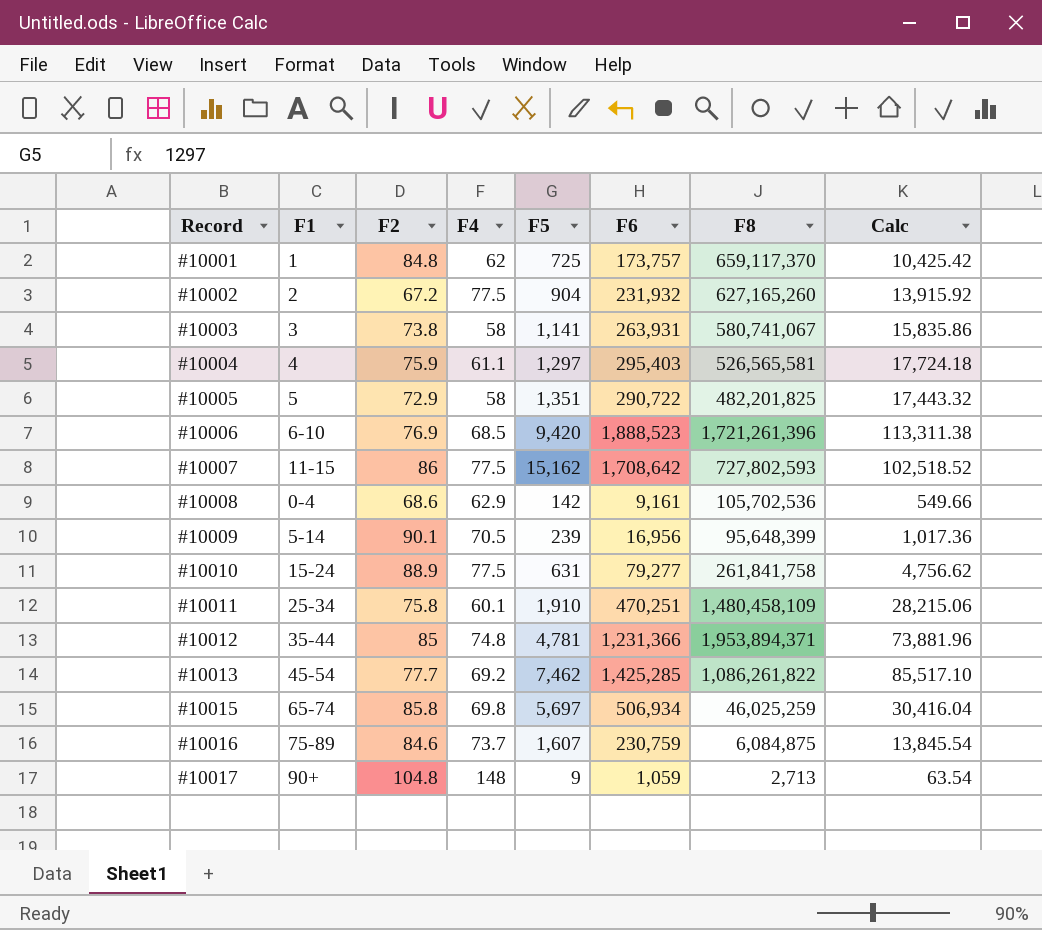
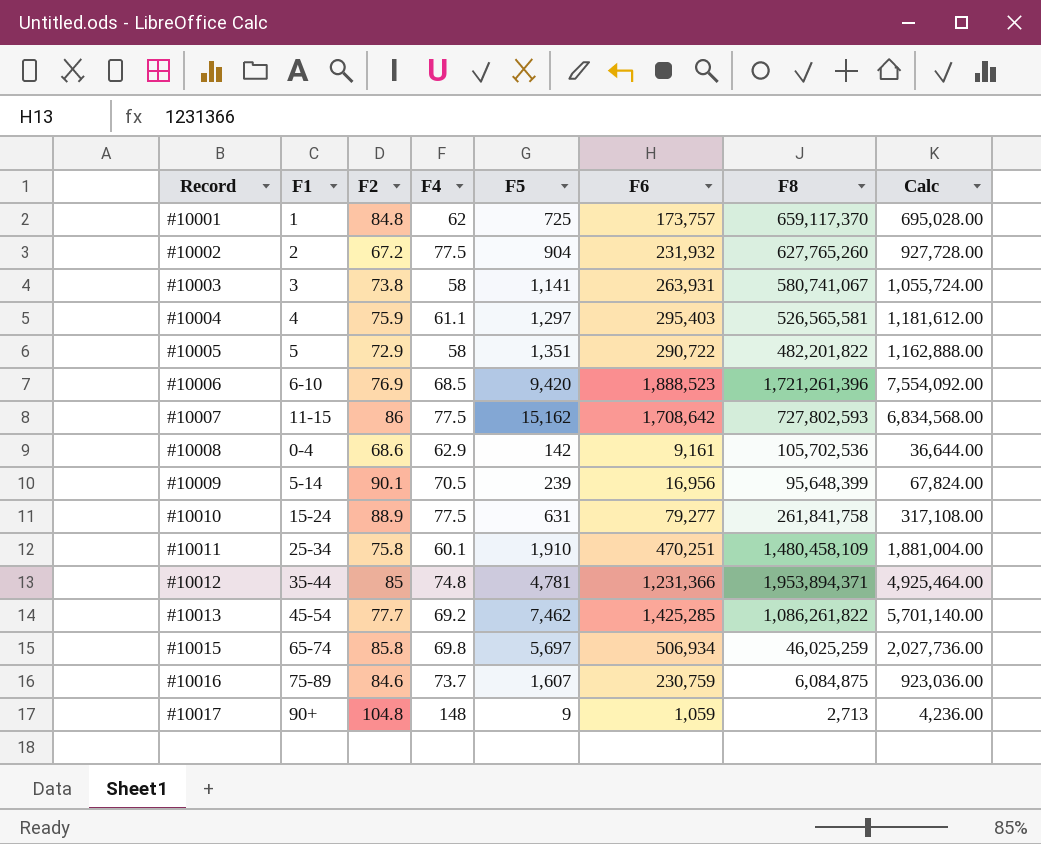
column Calc | formula: [F6] * 0.06 -> [F6] * 4
#10002 | F8: 627,165,260 -> 627,765,260
#10005 | F8: 482,201,825 -> 482,201,822

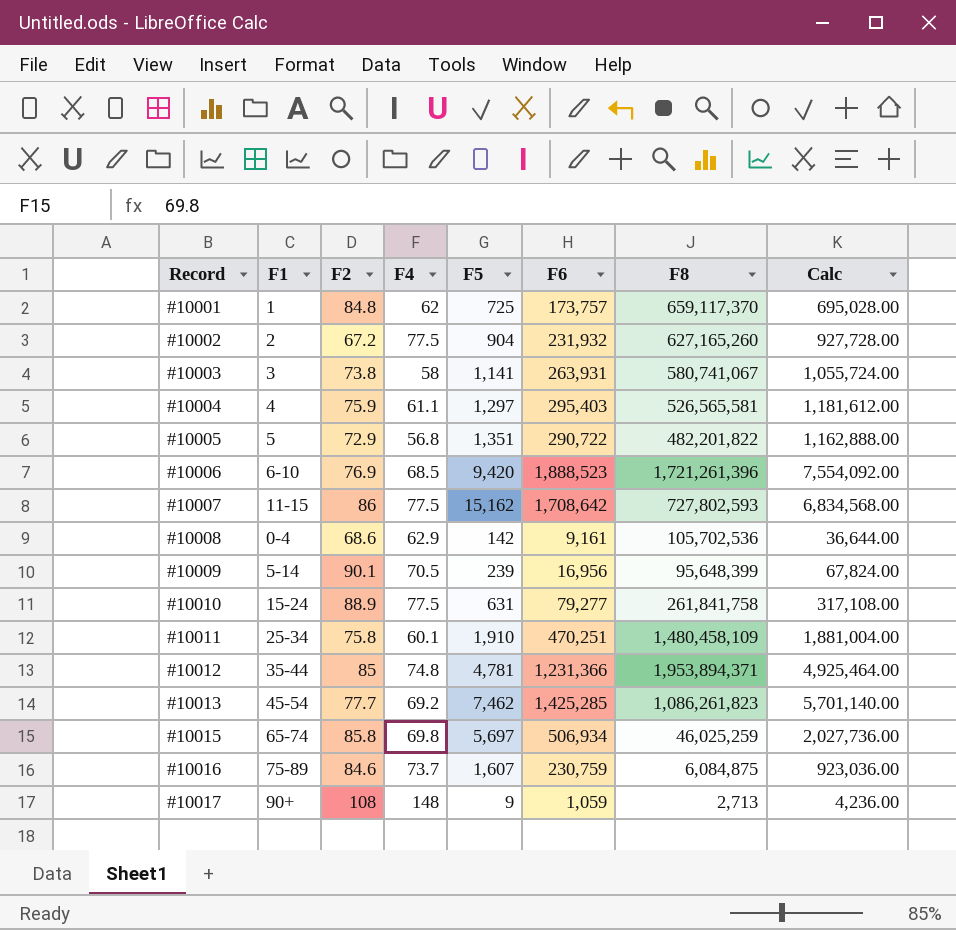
#10002 | F8: 627,765,260 -> 627,165,260
#10005 | F4: 58 -> 56.8
#10013 | F8: 1,086,261,822 -> 1,086,261,823
#10017 | F2: 104.8 -> 108

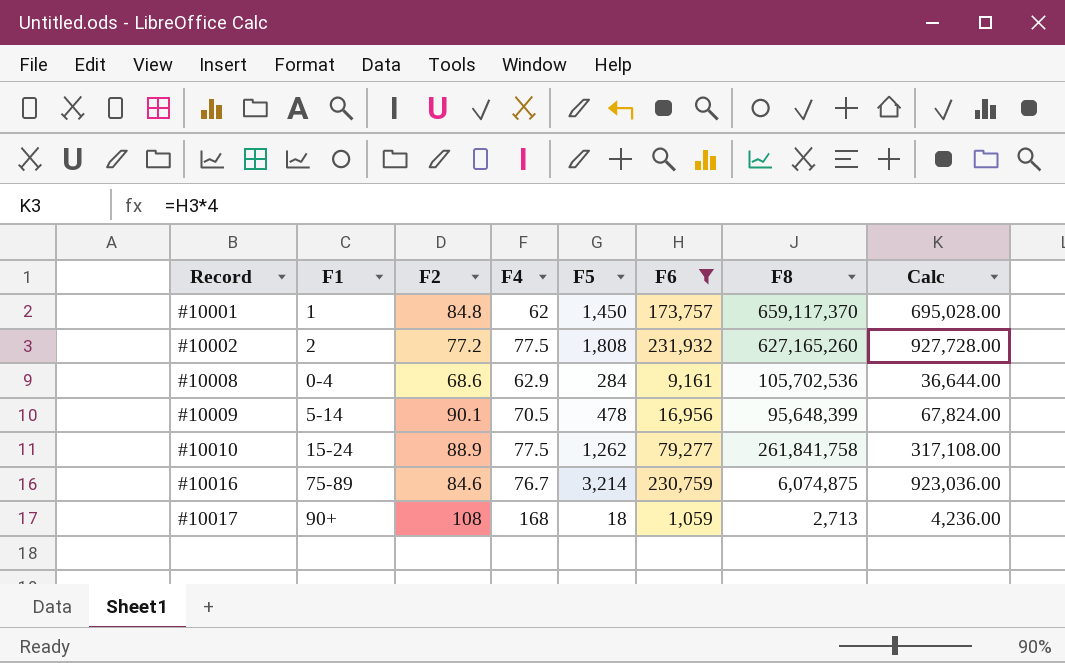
filter: none -> F6 <= 231,932
#10001 | F5: 725 -> 1,450
#10002 | F2: 67.2 -> 77.2
#10002 | F5: 904 -> 1,808
#10008 | F5: 142 -> 284
#10009 | F5: 239 -> 478
#10010 | F5: 631 -> 1,262
#10016 | F4: 73.7 -> 76.7
#10016 | F5: 1,607 -> 3,214
#10016 | F8: 6,084,875 -> 6,074,875
#10017 | F4: 148 -> 168
#10017 | F5: 9 -> 18

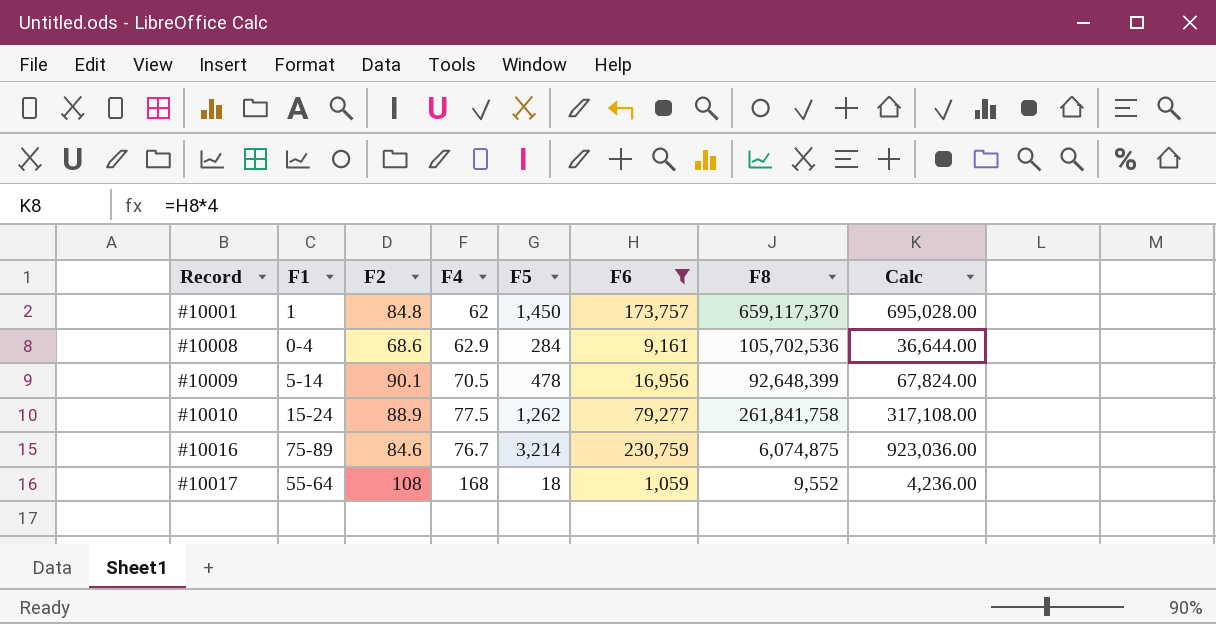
row #10002: 2 | 77.2 | 77.5 | 1,808 | 231,932 | 627,165,260 | 927,728.00 -> none
#10009 | F8: 95,648,399 -> 92,648,399
#10017 | F1: 90+ -> 55-64
#10017 | F8: 2,713 -> 9,552

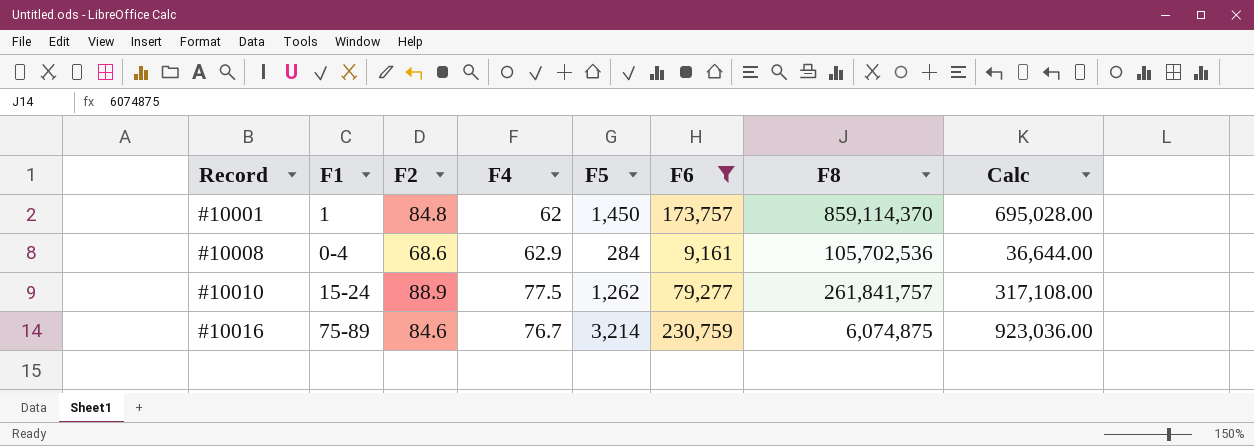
row #10009: 5-14 | 90.1 | 70.5 | 478 | 16,956 | 92,648,399 | 67,824.00 -> none
row #10017: 55-64 | 108 | 168 | 18 | 1,059 | 9,552 | 4,236.00 -> none
#10001 | F8: 659,117,370 -> 859,114,370
#10010 | F8: 261,841,758 -> 261,841,757

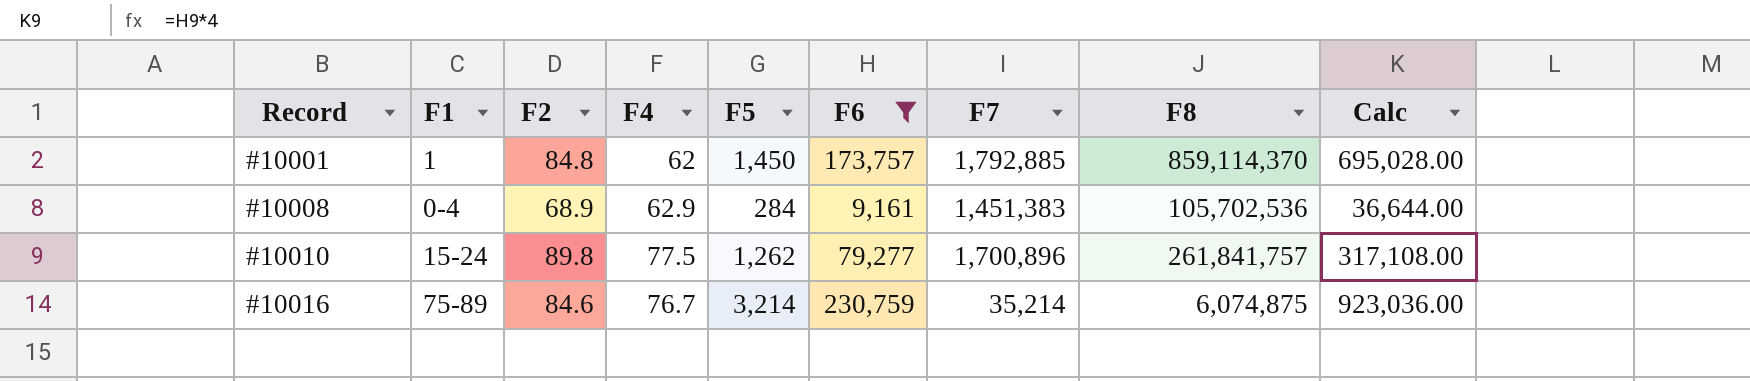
column F7 | position: none -> 7
#10008 | F2: 68.6 -> 68.9
#10010 | F2: 88.9 -> 89.8

